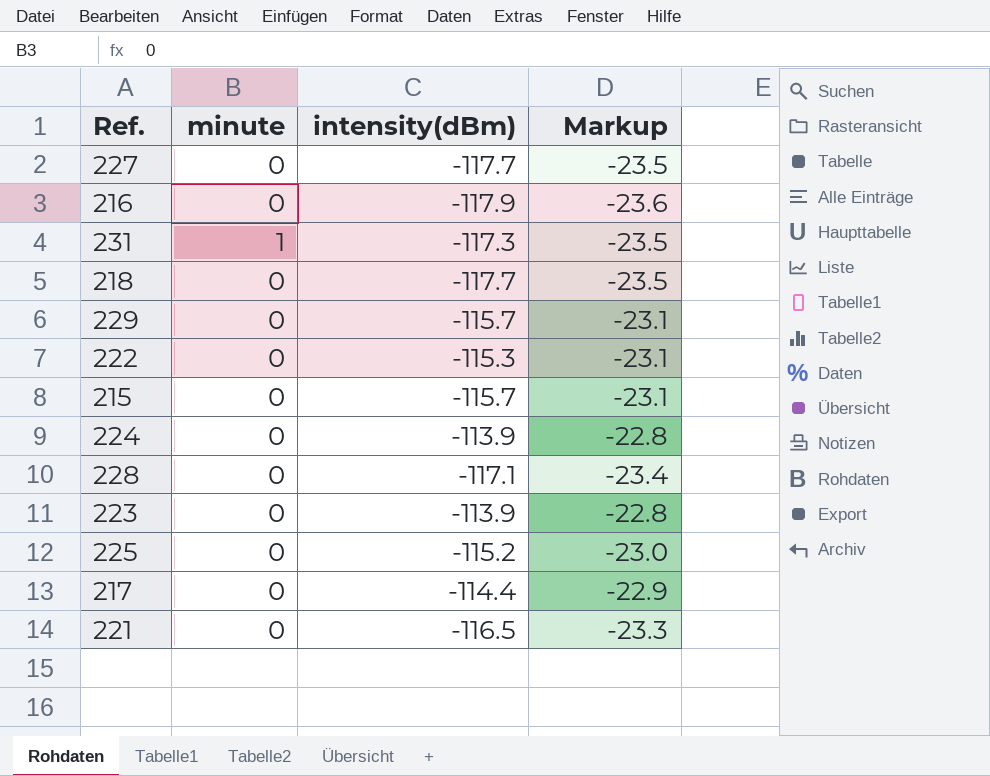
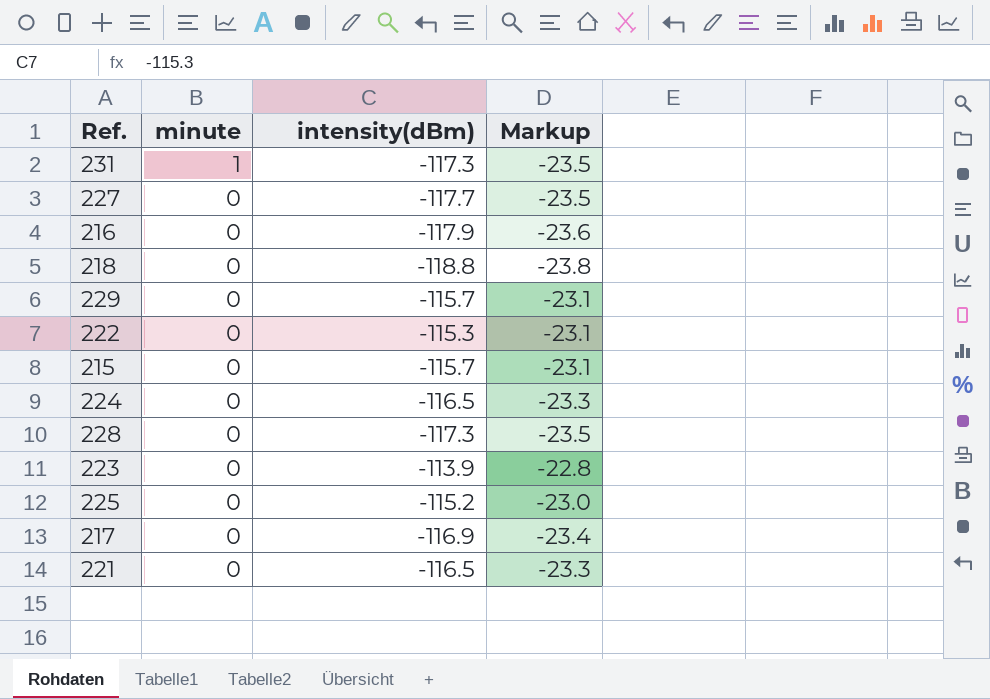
row order: none -> minute descending
218 | intensity(dBm): -117.7 -> -118.8
218 | Markup: -23.5 -> -23.8
224 | intensity(dBm): -113.9 -> -116.5
224 | Markup: -22.8 -> -23.3
228 | intensity(dBm): -117.1 -> -117.3
228 | Markup: -23.4 -> -23.5
217 | intensity(dBm): -114.4 -> -116.9
217 | Markup: -22.9 -> -23.4

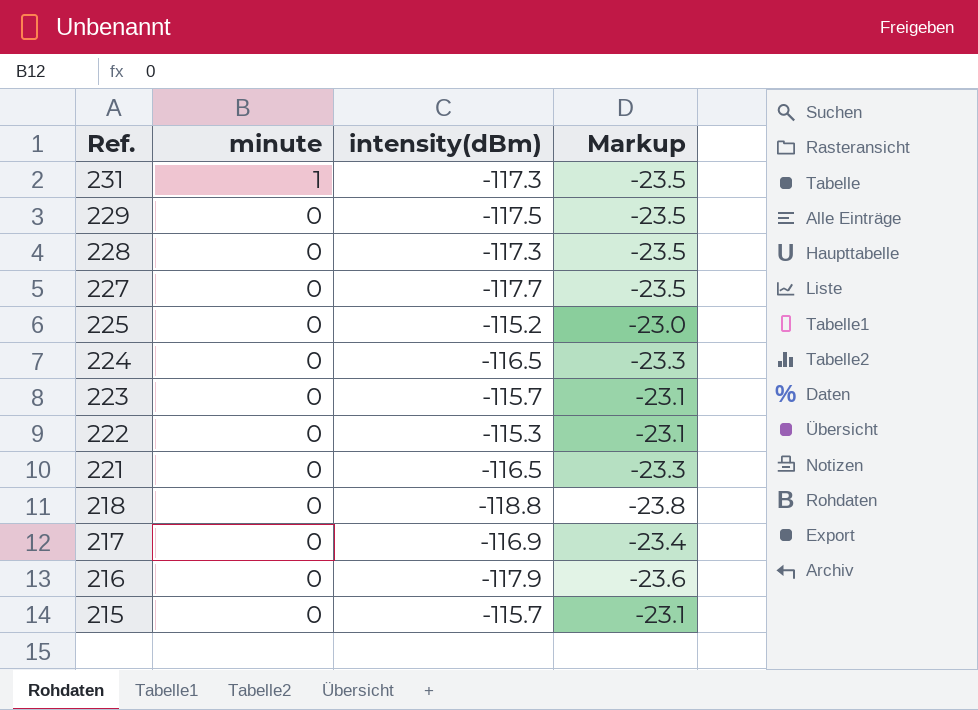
row order: minute descending -> Ref. descending
229 | intensity(dBm): -115.7 -> -117.5
229 | Markup: -23.1 -> -23.5
223 | intensity(dBm): -113.9 -> -115.7
223 | Markup: -22.8 -> -23.1

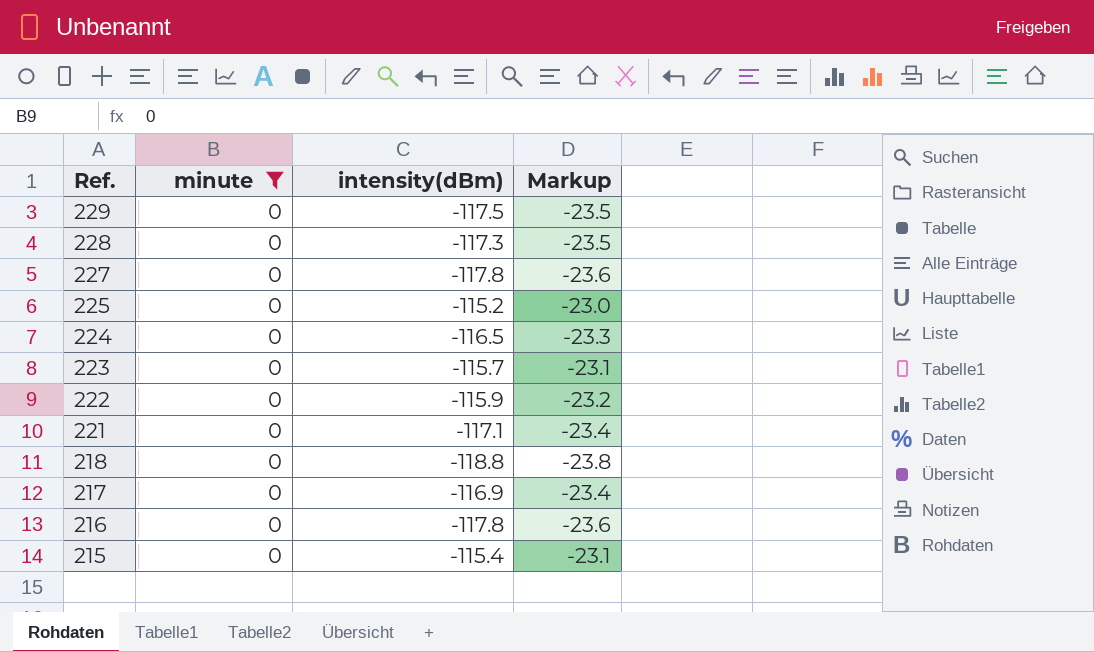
filter: none -> minute = 0
227 | intensity(dBm): -117.7 -> -117.8
227 | Markup: -23.5 -> -23.6
222 | intensity(dBm): -115.3 -> -115.9
222 | Markup: -23.1 -> -23.2
221 | intensity(dBm): -116.5 -> -117.1
221 | Markup: -23.3 -> -23.4
216 | intensity(dBm): -117.9 -> -117.8
215 | intensity(dBm): -115.7 -> -115.4

